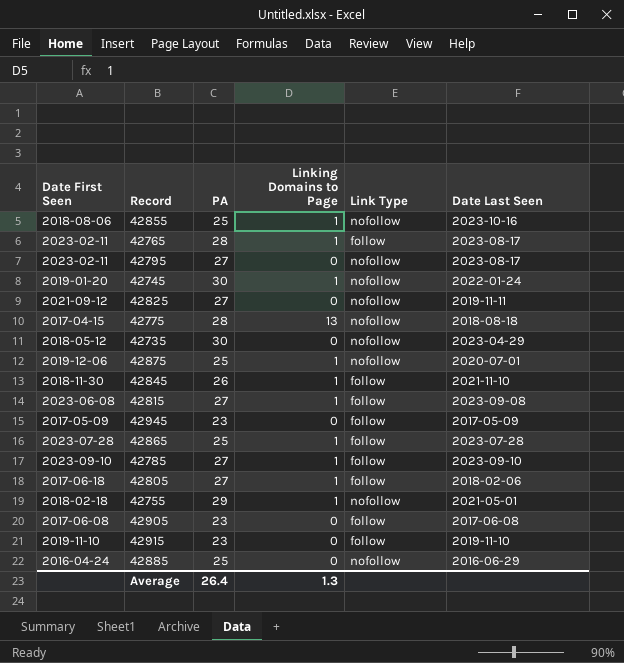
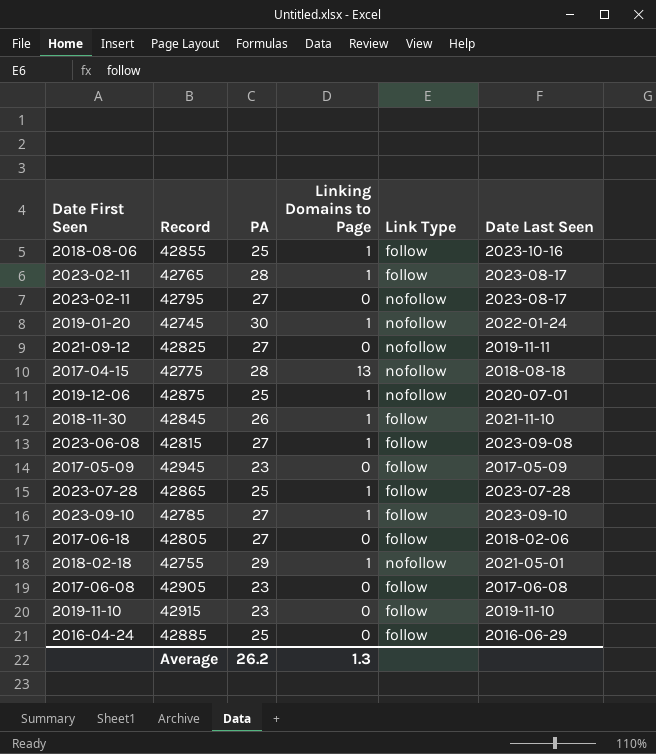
row 42735: 2018-05-12 | 30 | 0 | nofollow | 2023-04-29 -> none
42855 | Link Type: nofollow -> follow
42805 | Linking Domains to Page: 1 -> 0
42885 | Link Type: nofollow -> follow
Average | PA: 26.4 -> 26.2

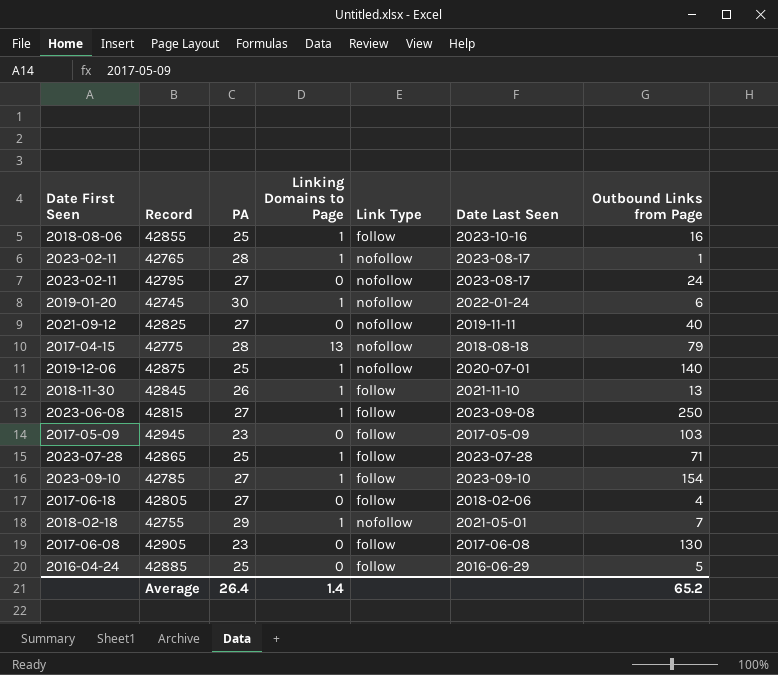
column Outbound Links from Page | position: none -> 7
row 42915: 2019-11-10 | 23 | 0 | follow | 2019-11-10 -> none
42765 | Link Type: follow -> nofollow
Average | PA: 26.2 -> 26.4
Average | Linking Domains to Page: 1.3 -> 1.4

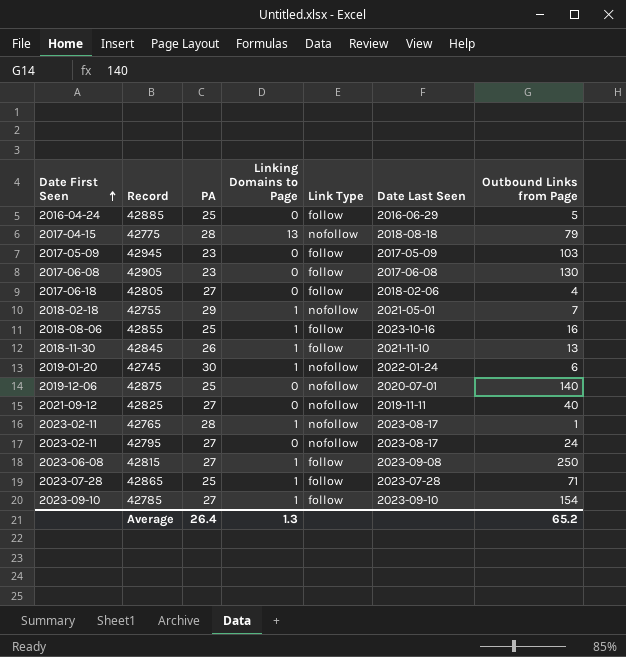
row order: none -> Date First Seen ascending
42875 | Linking Domains to Page: 1 -> 0
Average | Linking Domains to Page: 1.4 -> 1.3

